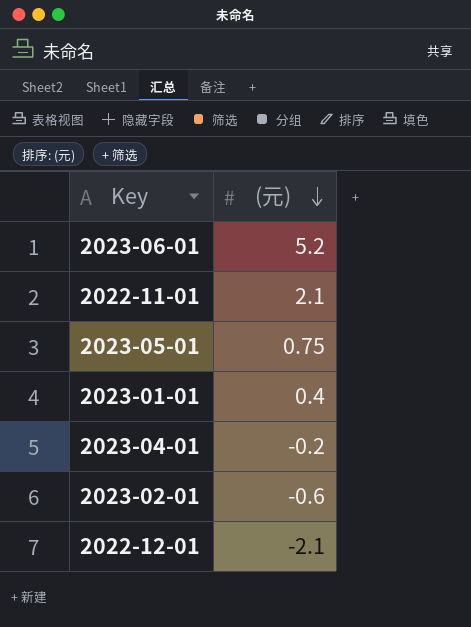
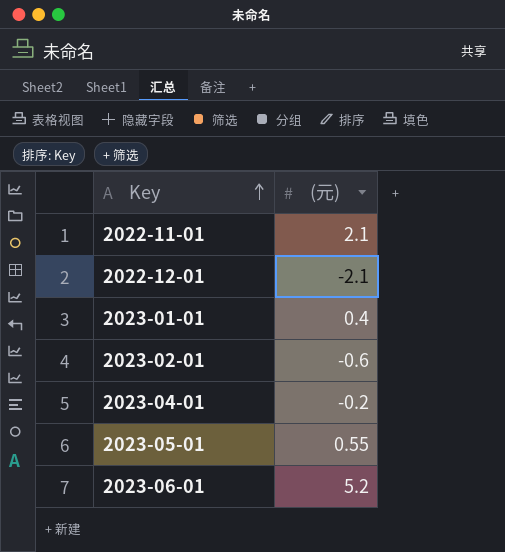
row order: (元) descending -> Key ascending
2023-05-01 | (元): 0.75 -> 0.55

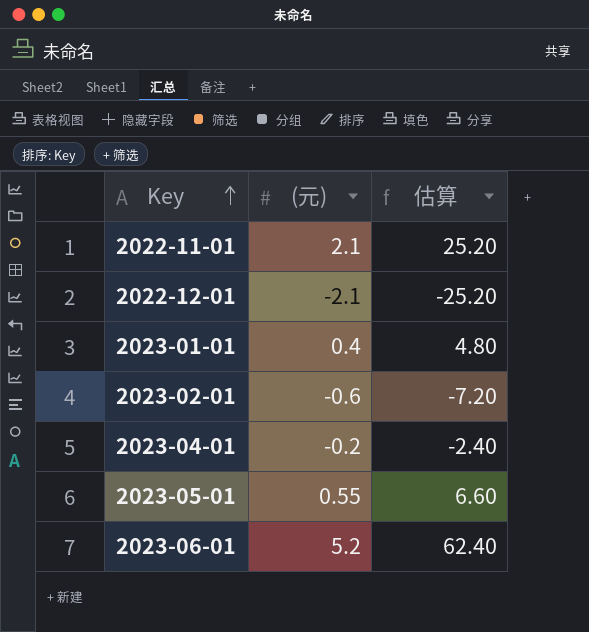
column 估算 | formula: none -> [(元)] * 12

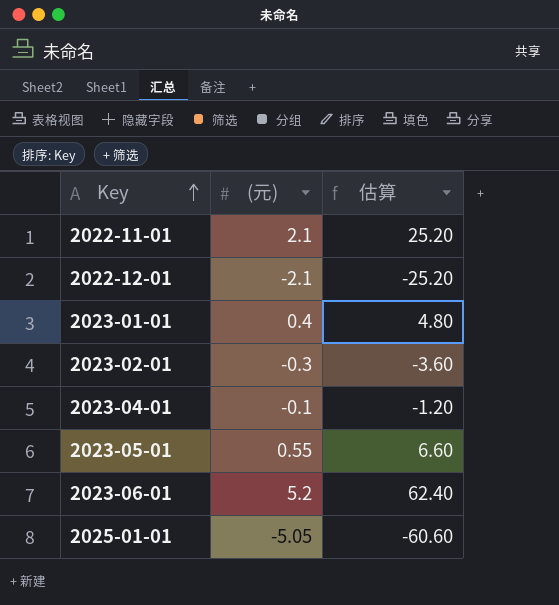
2023-02-01 | (元): -0.6 -> -0.3
2023-02-01 | 估算: -7.20 -> -3.60
2023-04-01 | (元): -0.2 -> -0.1
2023-04-01 | 估算: -2.40 -> -1.20
row 2025-01-01: none -> -5.05 | -60.60

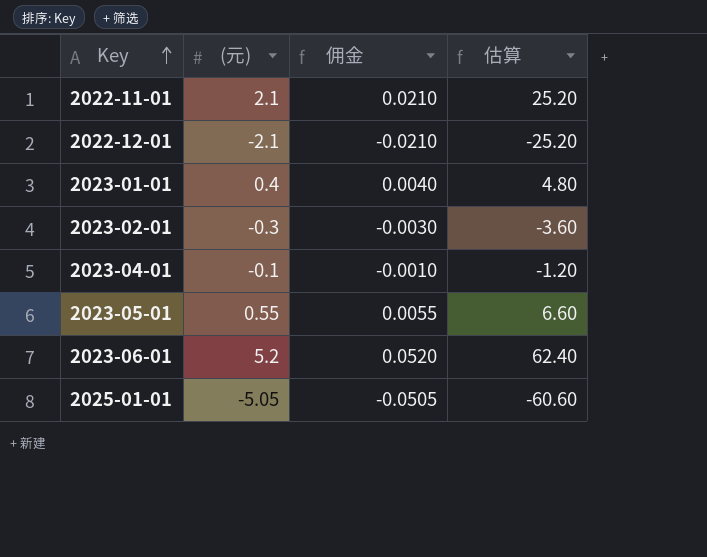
column 佣金 | formula: none -> [(元)] * 0.01

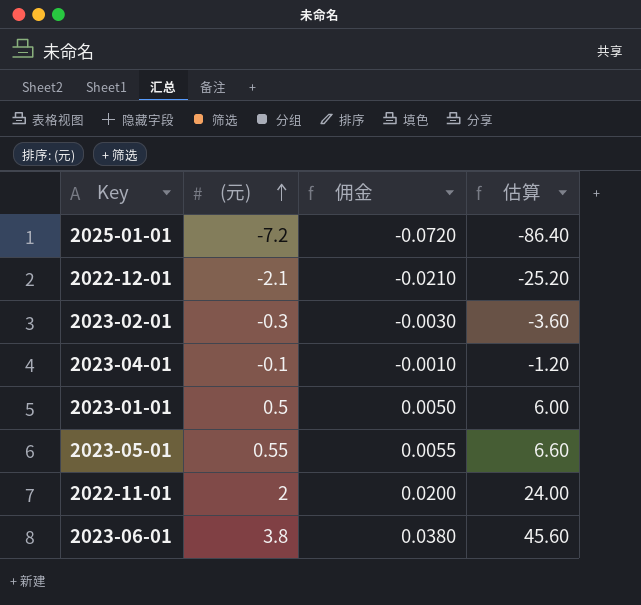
row order: Key ascending -> (元) ascending
2025-01-01 | (元): -5.05 -> -7.2
2025-01-01 | 佣金: -0.0505 -> -0.0720
2025-01-01 | 估算: -60.60 -> -86.40
2023-01-01 | (元): 0.4 -> 0.5
2023-01-01 | 佣金: 0.0040 -> 0.0050
2023-01-01 | 估算: 4.80 -> 6.00
2022-11-01 | (元): 2.1 -> 2
2022-11-01 | 佣金: 0.0210 -> 0.0200
2022-11-01 | 估算: 25.20 -> 24.00
2023-06-01 | (元): 5.2 -> 3.8
2023-06-01 | 佣金: 0.0520 -> 0.0380
2023-06-01 | 估算: 62.40 -> 45.60

